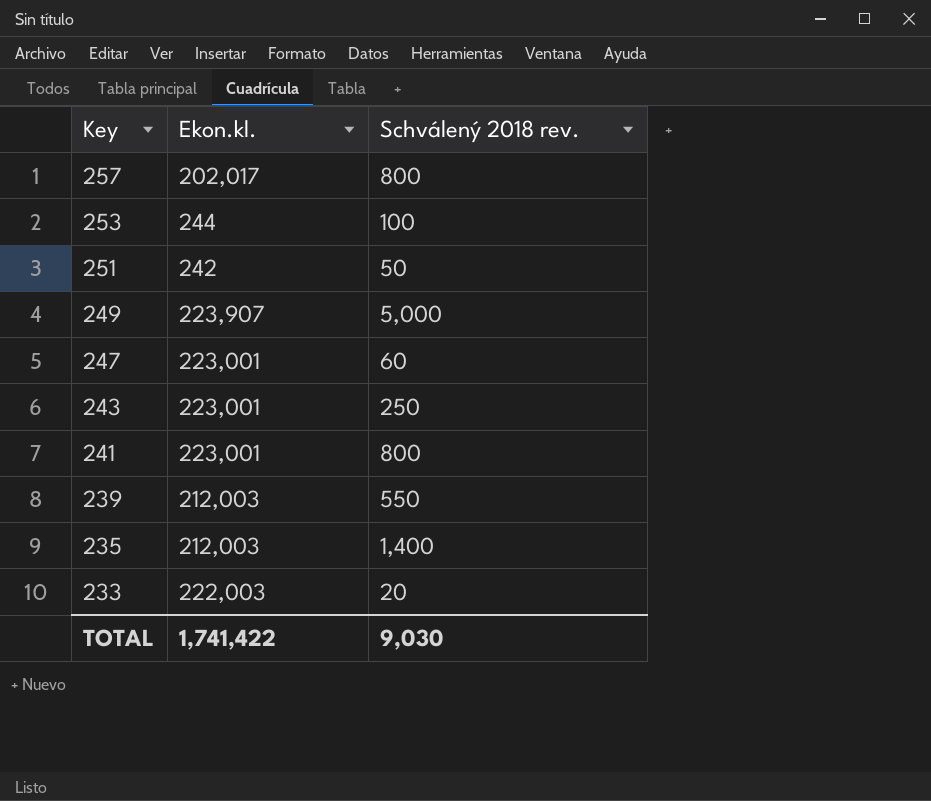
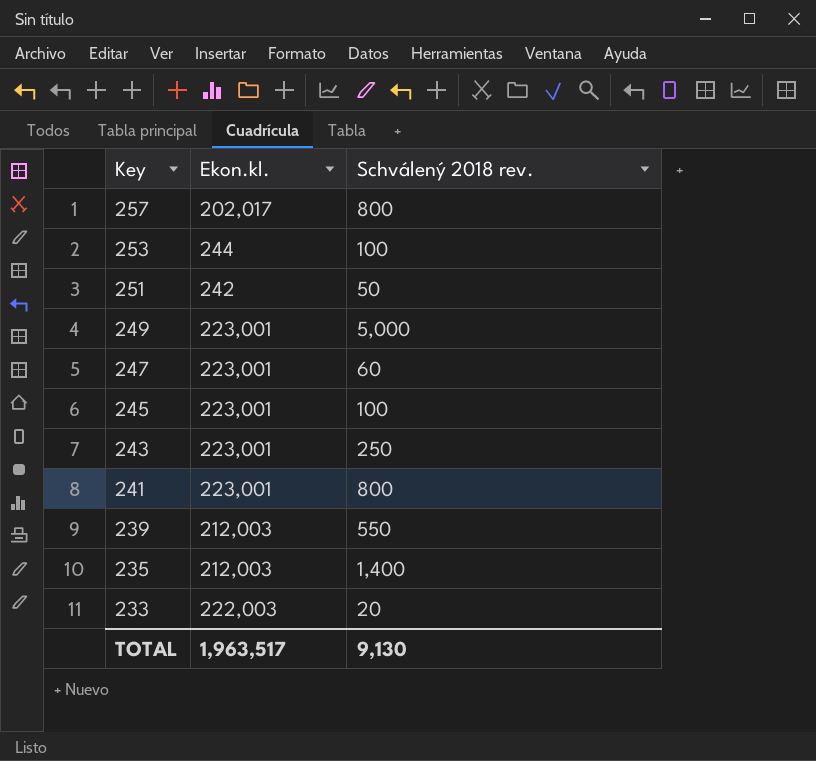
249 | Ekon.kl.: 223,907 -> 223,001
row 245: none -> 223,001 | 100
TOTAL | Ekon.kl.: 1,741,422 -> 1,963,517
TOTAL | Schválený 2018 rev.: 9,030 -> 9,130

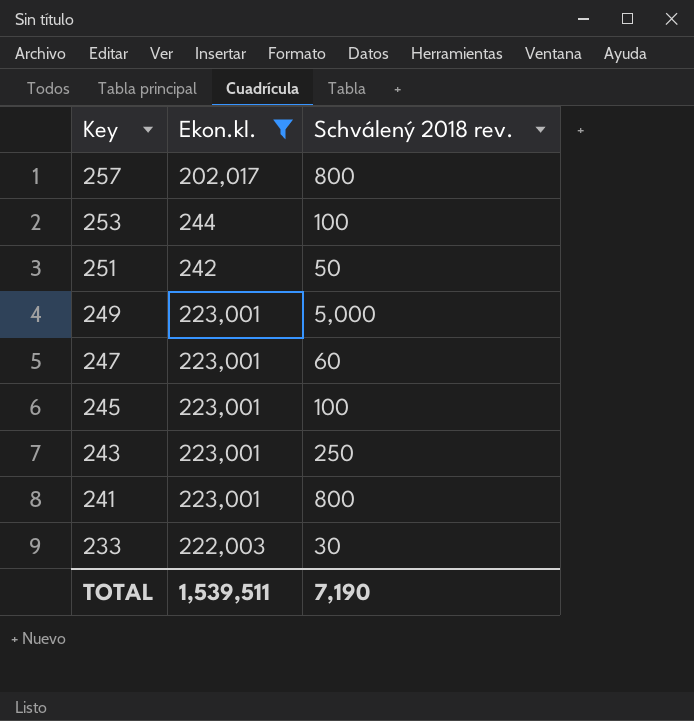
filter: none -> Ekon.kl. != 212,003
233 | Schválený 2018 rev.: 20 -> 30
TOTAL | Ekon.kl.: 1,963,517 -> 1,539,511
TOTAL | Schválený 2018 rev.: 9,130 -> 7,190

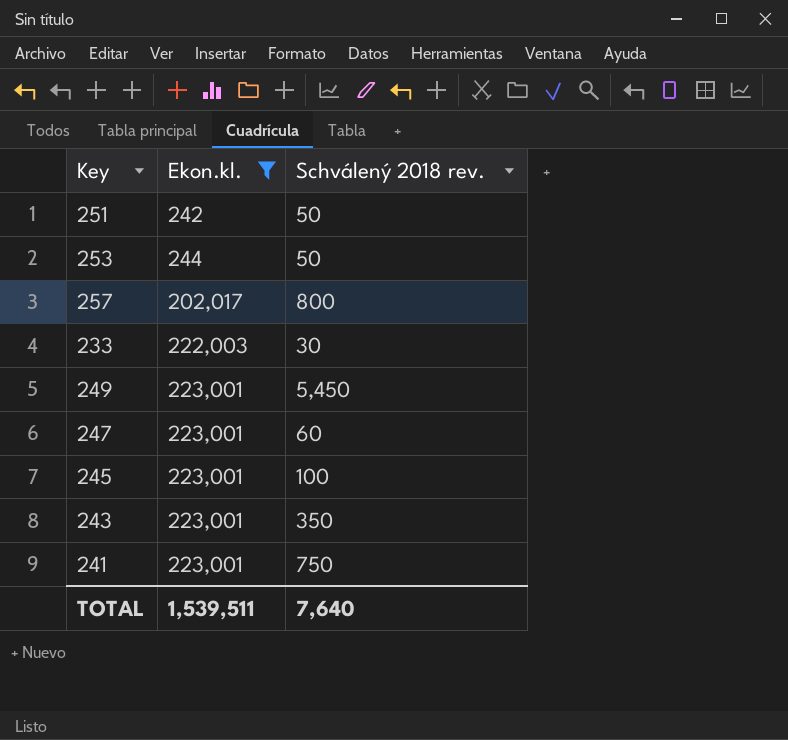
row order: Key descending -> Ekon.kl. ascending
253 | Schválený 2018 rev.: 100 -> 50
249 | Schválený 2018 rev.: 5,000 -> 5,450
243 | Schválený 2018 rev.: 250 -> 350
241 | Schválený 2018 rev.: 800 -> 750
TOTAL | Schválený 2018 rev.: 7,190 -> 7,640

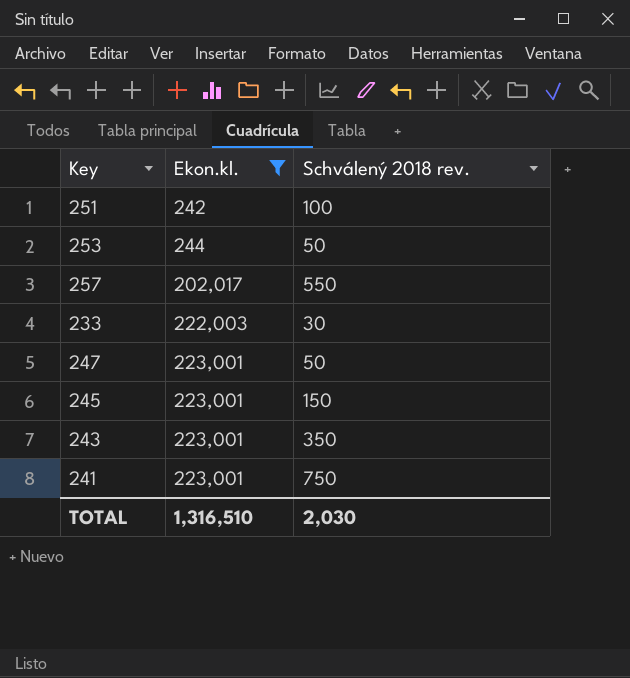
row 249: 223,001 | 5,450 -> none
251 | Schválený 2018 rev.: 50 -> 100
257 | Schválený 2018 rev.: 800 -> 550
247 | Schválený 2018 rev.: 60 -> 50
245 | Schválený 2018 rev.: 100 -> 150
TOTAL | Ekon.kl.: 1,539,511 -> 1,316,510
TOTAL | Schválený 2018 rev.: 7,640 -> 2,030

